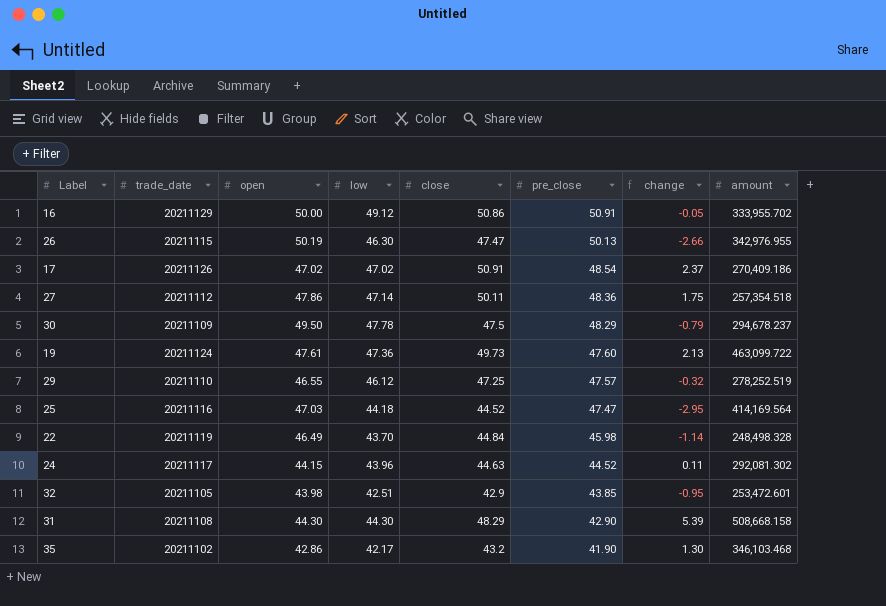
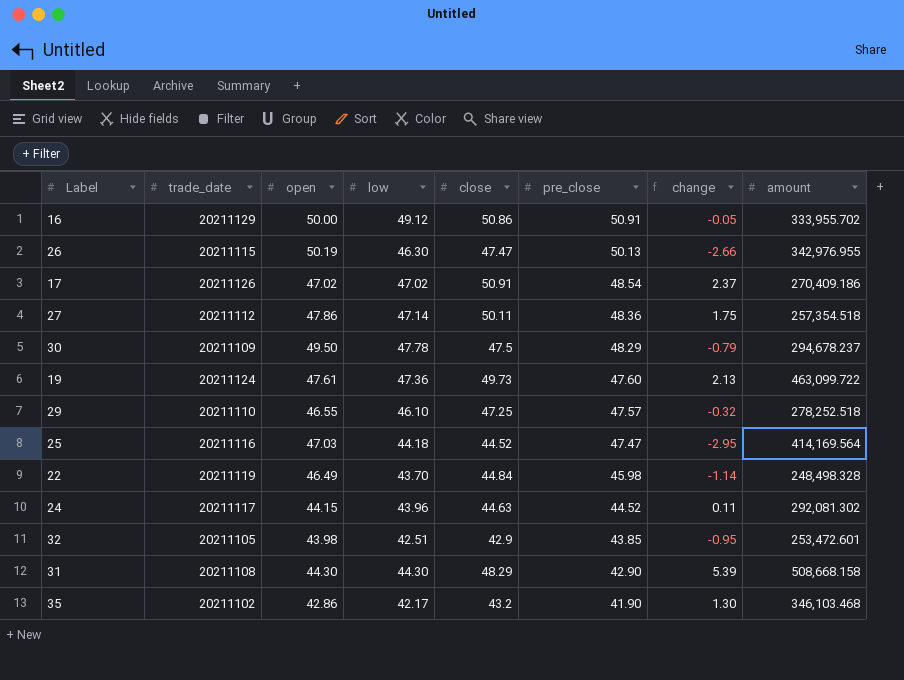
29 | low: 46.12 -> 46.10
29 | amount: 278,252.519 -> 278,252.518

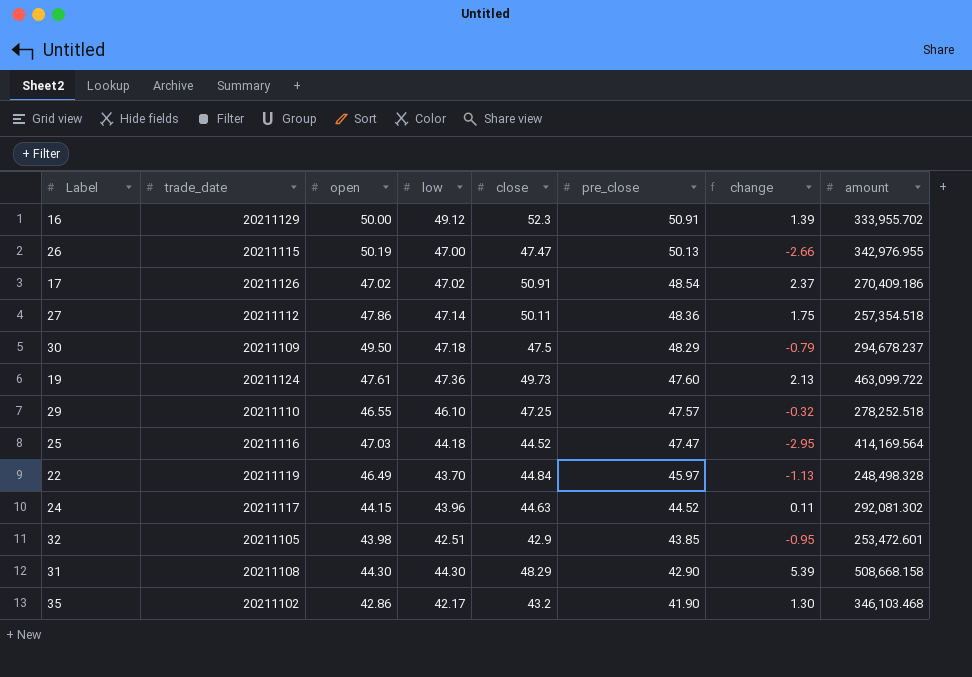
16 | close: 50.86 -> 52.3
16 | change: -0.05 -> 1.39
26 | low: 46.30 -> 47.00
30 | low: 47.78 -> 47.18
22 | pre_close: 45.98 -> 45.97
22 | change: -1.14 -> -1.13

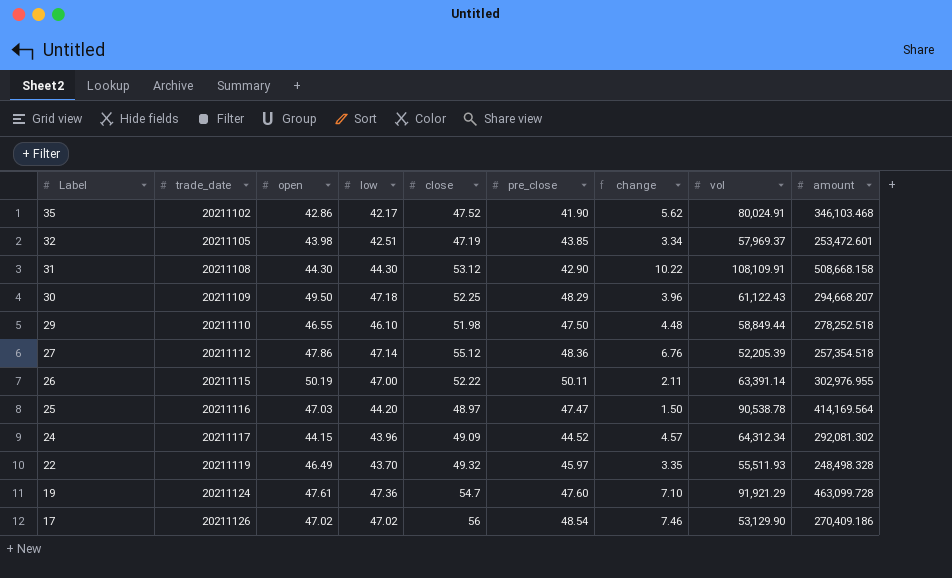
row order: pre_close descending -> Label descending
column vol | position: none -> 8
row 16: 20211129 | 50.00 | 49.12 | 52.3 | 50.91 | 1.39 | 333,955.702 -> none
35 | close: 43.2 -> 47.52
35 | change: 1.30 -> 5.62
32 | close: 42.9 -> 47.19
32 | change: -0.95 -> 3.34
31 | close: 48.29 -> 53.12
31 | change: 5.39 -> 10.22
30 | close: 47.5 -> 52.25
30 | change: -0.79 -> 3.96
30 | amount: 294,678.237 -> 294,668.207
29 | close: 47.25 -> 51.98
29 | pre_close: 47.57 -> 47.50
29 | change: -0.32 -> 4.48
27 | close: 50.11 -> 55.12
27 | change: 1.75 -> 6.76
26 | close: 47.47 -> 52.22
26 | pre_close: 50.13 -> 50.11
26 | change: -2.66 -> 2.11
26 | amount: 342,976.955 -> 302,976.955
25 | low: 44.18 -> 44.20
25 | close: 44.52 -> 48.97
25 | change: -2.95 -> 1.50
24 | close: 44.63 -> 49.09
24 | change: 0.11 -> 4.57
22 | close: 44.84 -> 49.32
22 | change: -1.13 -> 3.35
19 | close: 49.73 -> 54.7
19 | change: 2.13 -> 7.10
19 | amount: 463,099.722 -> 463,099.728
17 | close: 50.91 -> 56
17 | change: 2.37 -> 7.46

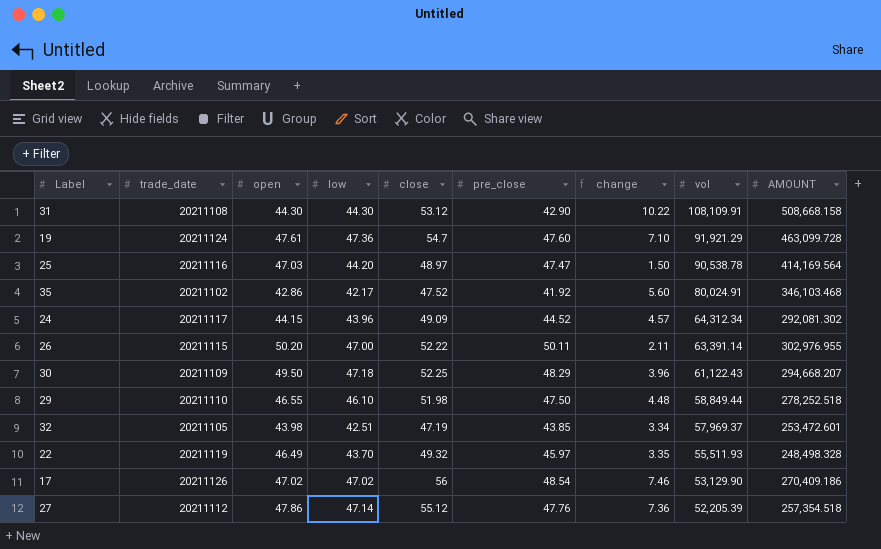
row order: Label descending -> vol descending
column name: amount -> AMOUNT
35 | pre_close: 41.90 -> 41.92
35 | change: 5.62 -> 5.60
26 | open: 50.19 -> 50.20
27 | pre_close: 48.36 -> 47.76
27 | change: 6.76 -> 7.36

